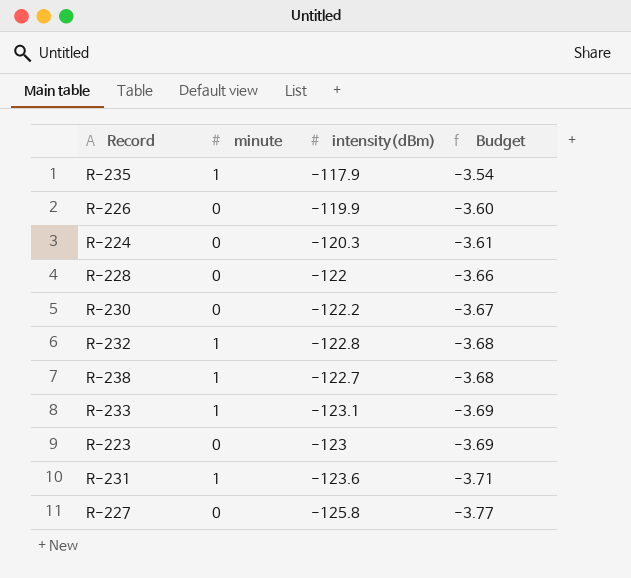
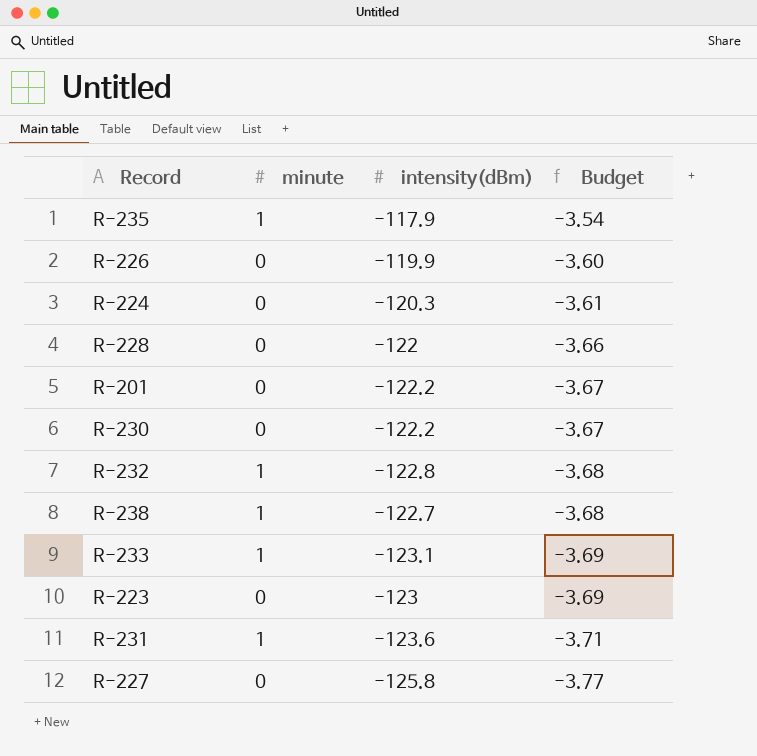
row R-201: none -> 0 | -122.2 | -3.67

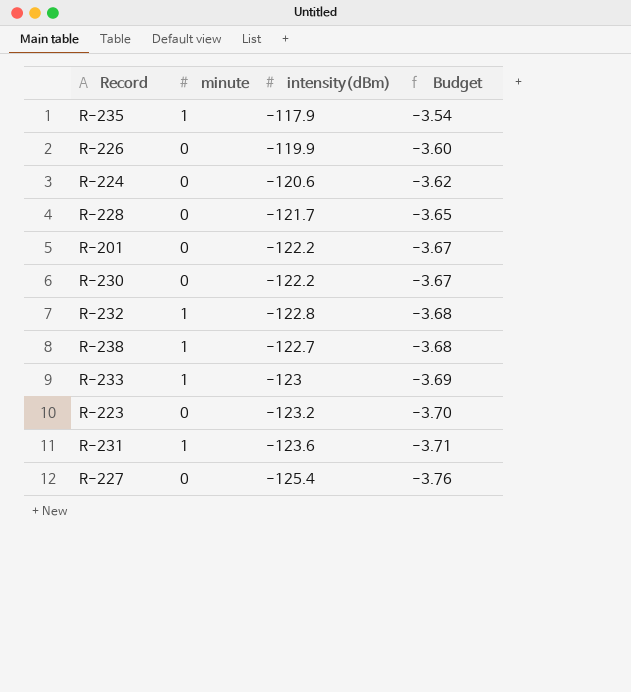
R-224 | intensity(dBm): -120.3 -> -120.6
R-224 | Budget: -3.61 -> -3.62
R-228 | intensity(dBm): -122 -> -121.7
R-228 | Budget: -3.66 -> -3.65
R-233 | intensity(dBm): -123.1 -> -123
R-223 | intensity(dBm): -123 -> -123.2
R-223 | Budget: -3.69 -> -3.70
R-227 | intensity(dBm): -125.8 -> -125.4
R-227 | Budget: -3.77 -> -3.76

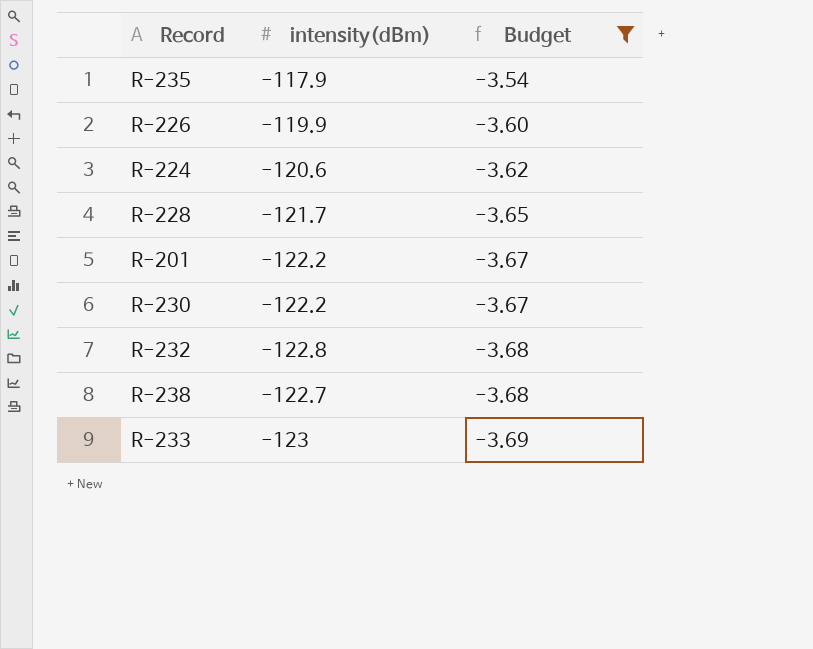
filter: none -> Budget >= -3.69
column minute | position: 2 -> none

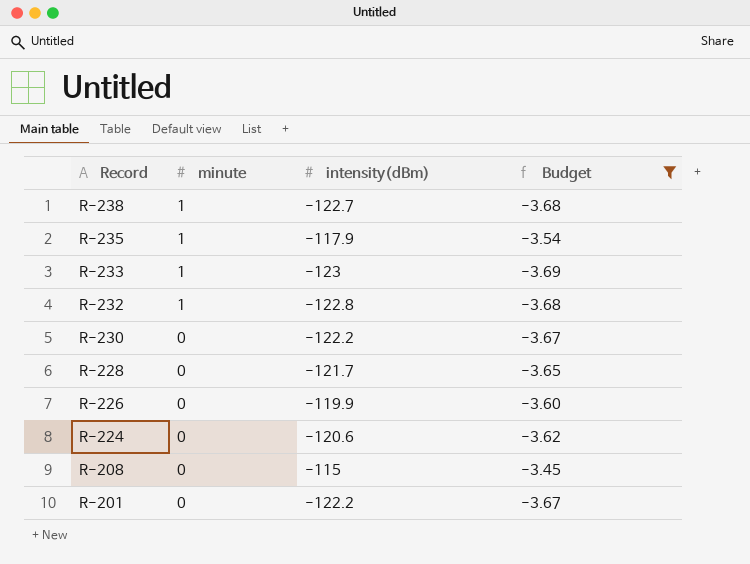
row order: Budget descending -> Record descending
column minute | position: none -> 2
row R-208: none -> 0 | -115 | -3.45

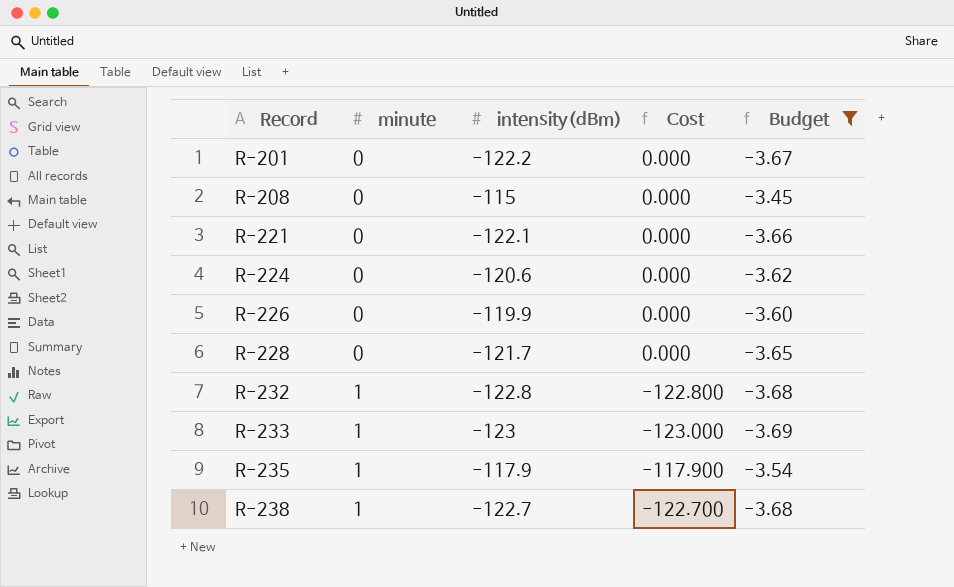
row order: Record descending -> Record ascending
column Cost | formula: none -> [minute] * [intensity(dBm)]
row R-230: 0 | -122.2 | -3.67 -> none
row R-221: none -> 0 | -122.1 | 0.000 | -3.66

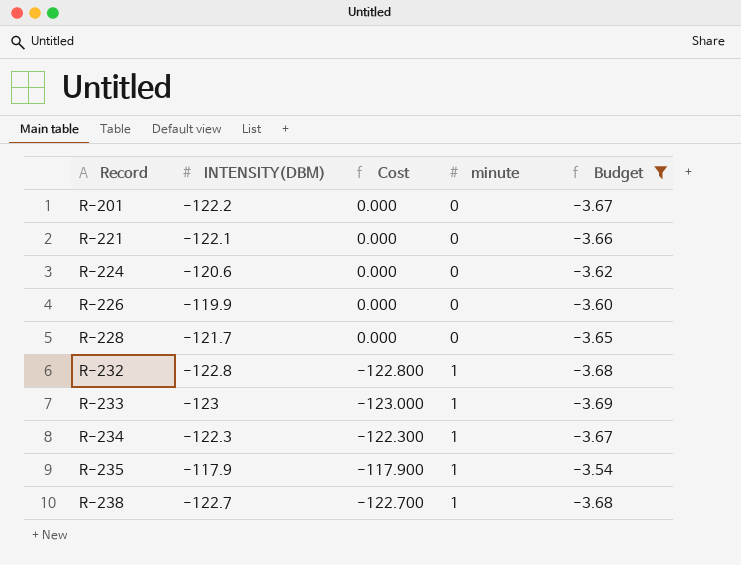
column name: intensity(dBm) -> INTENSITY(DBM)
column minute | position: 2 -> 4
row R-208: 0 | -115 | 0.000 | -3.45 -> none
row R-234: none -> -122.3 | -122.300 | 1 | -3.67

